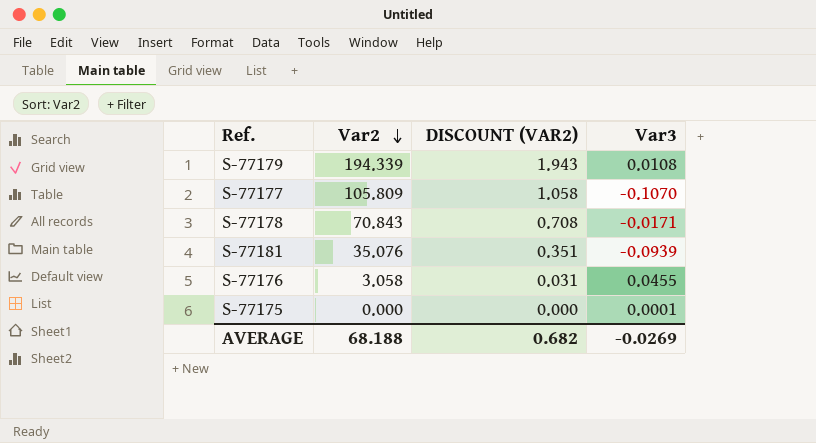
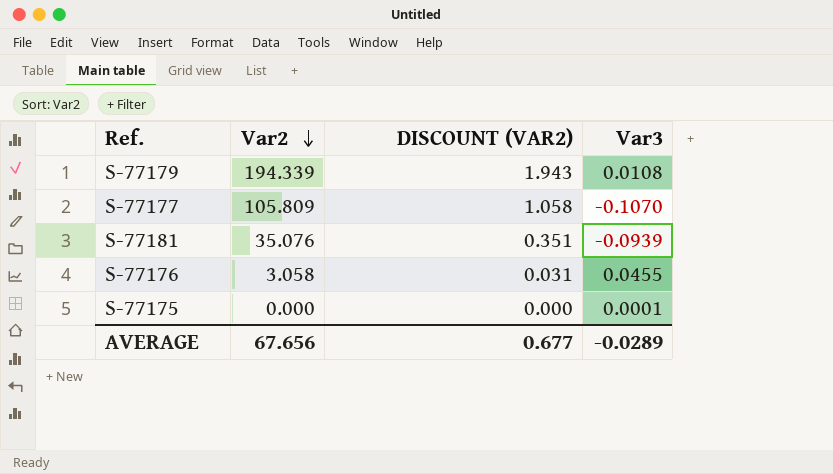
row S-77178: 70.843 | 0.708 | -0.0171 -> none
AVERAGE | Var2: 68.188 -> 67.656
AVERAGE | DISCOUNT (VAR2): 0.682 -> 0.677
AVERAGE | Var3: -0.0269 -> -0.0289

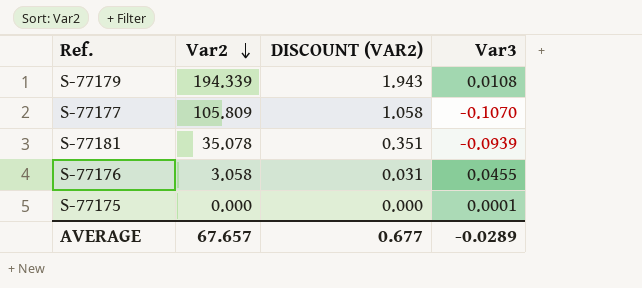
S-77181 | Var2: 35.076 -> 35.078
AVERAGE | Var2: 67.656 -> 67.657

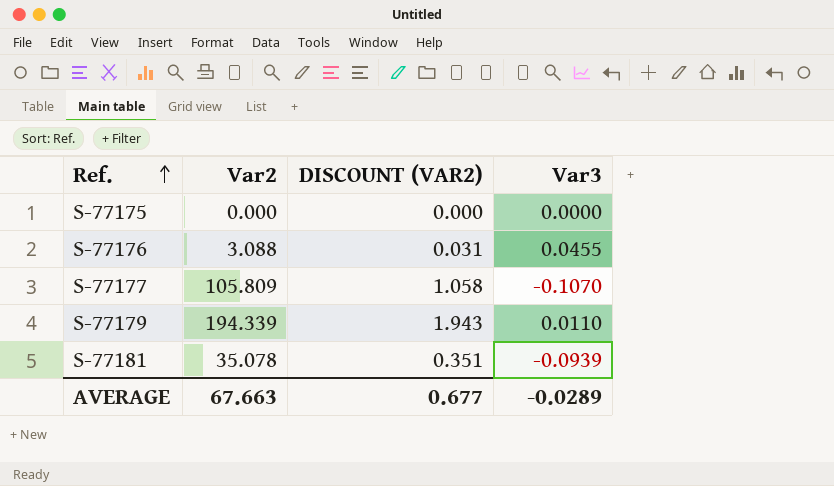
row order: Var2 descending -> Ref. ascending
S-77175 | Var3: 0.0001 -> 0.0000
S-77176 | Var2: 3.058 -> 3.088
S-77179 | Var3: 0.0108 -> 0.0110
AVERAGE | Var2: 67.657 -> 67.663

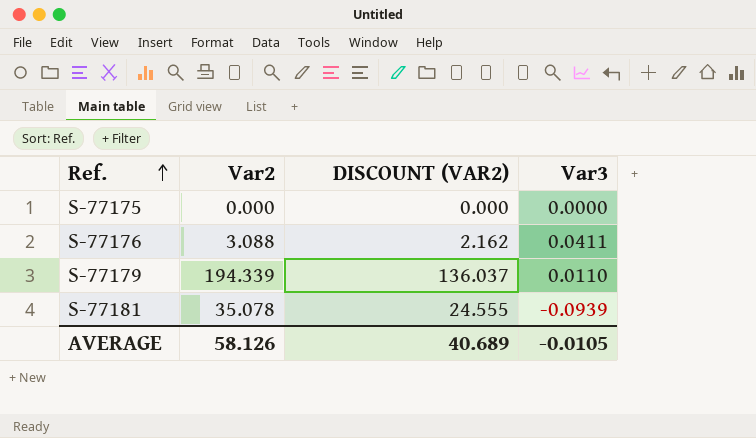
column DISCOUNT (VAR2) | formula: [Var2] * 0.01 -> [Var2] * 0.7
row S-77177: 105.809 | 1.058 | -0.1070 -> none
S-77176 | Var3: 0.0455 -> 0.0411
AVERAGE | Var2: 67.663 -> 58.126
AVERAGE | DISCOUNT (VAR2): 0.677 -> 40.689
AVERAGE | Var3: -0.0289 -> -0.0105

